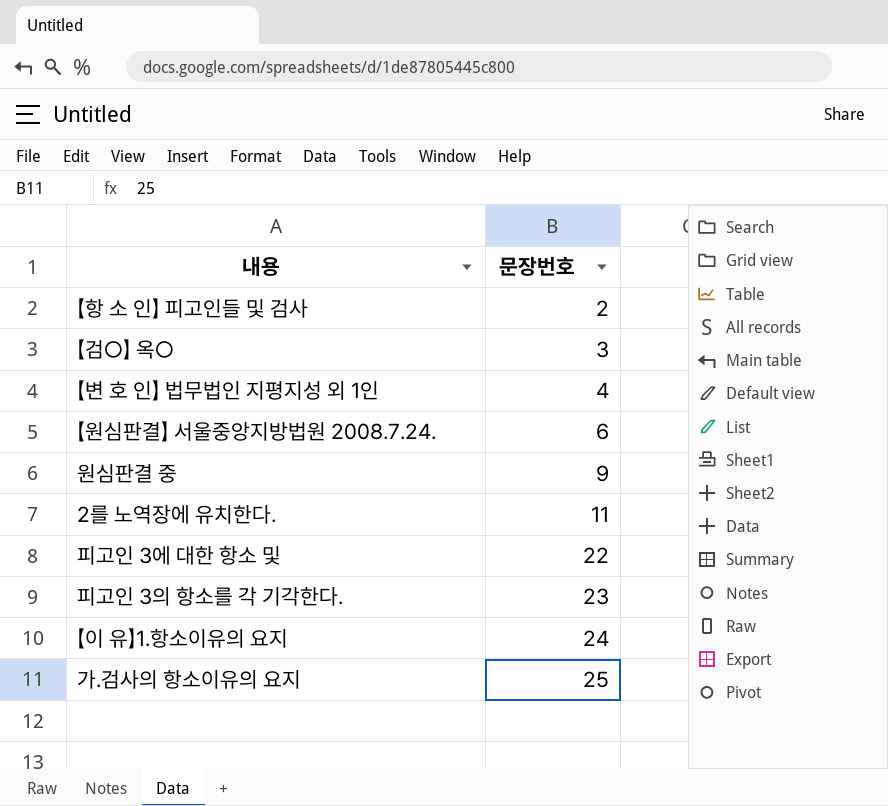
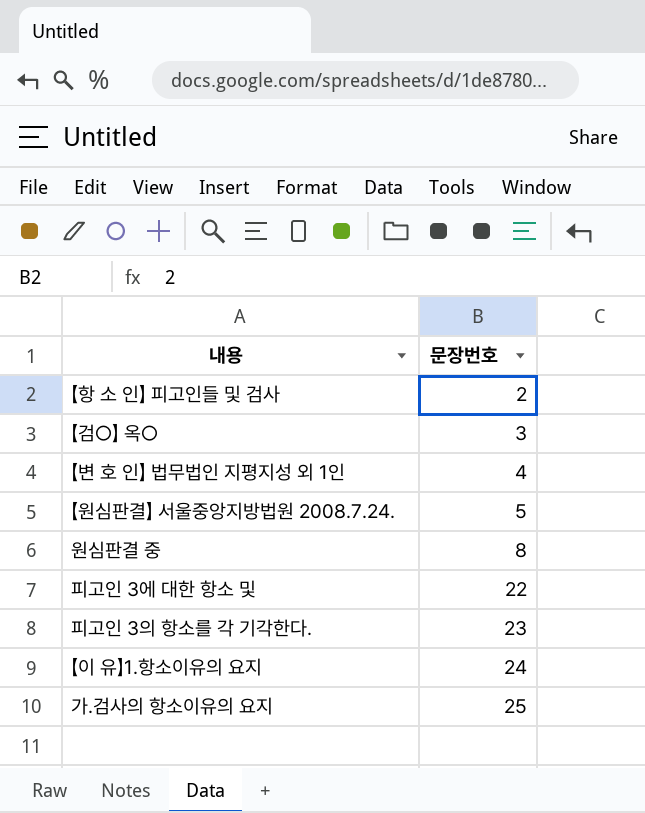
row 2를 노역장에 유치한다.: 11 -> none
【원심판결】 서울중앙지방법원 2008.7.24. | 문장번호: 6 -> 5
원심판결 중 | 문장번호: 9 -> 8

